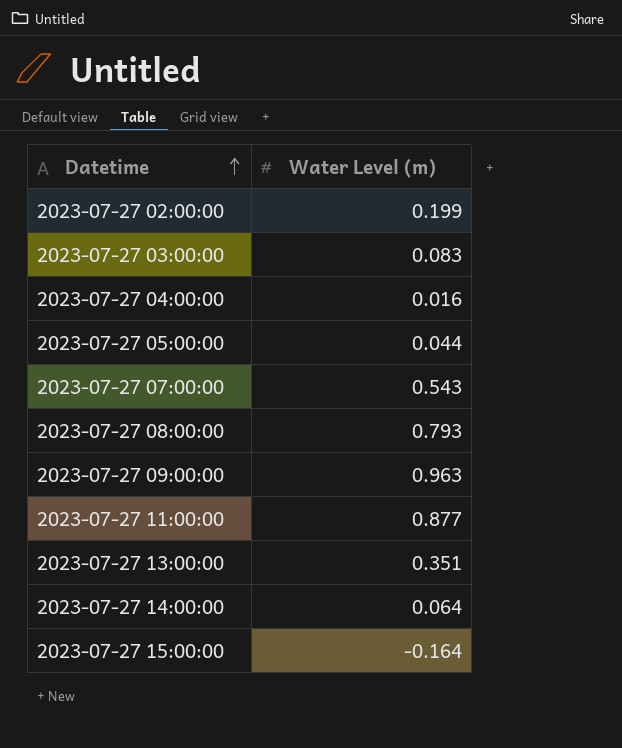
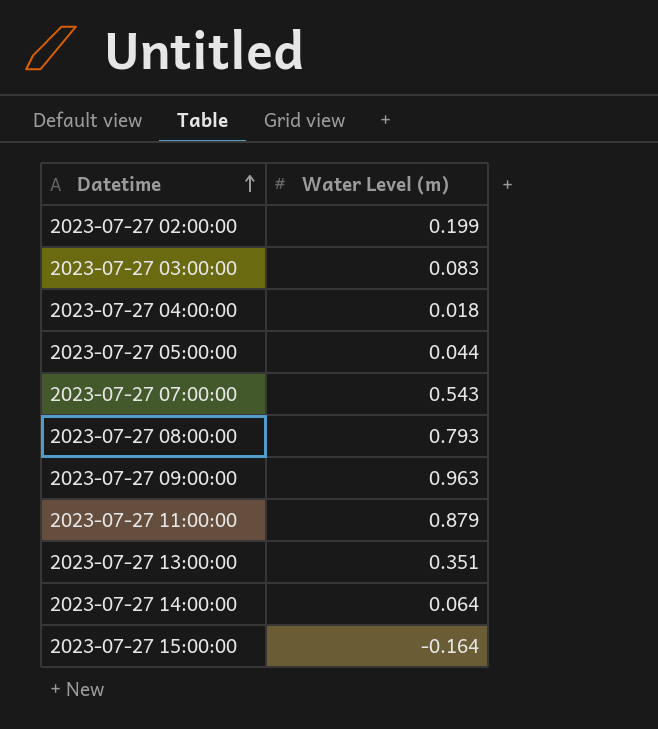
2023-07-27 04:00:00 | Water Level (m): 0.016 -> 0.018
2023-07-27 11:00:00 | Water Level (m): 0.877 -> 0.879

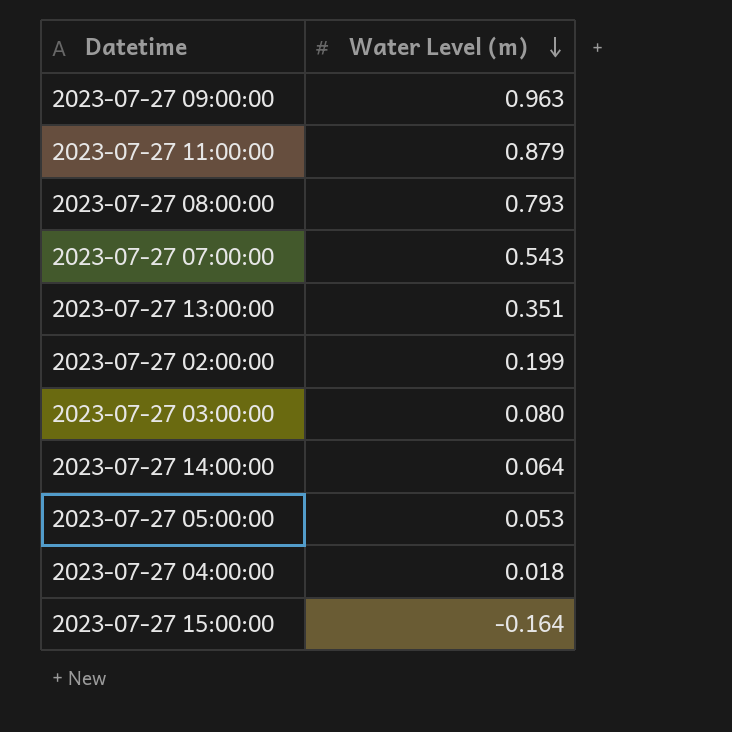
row order: Datetime ascending -> Water Level (m) descending
2023-07-27 03:00:00 | Water Level (m): 0.083 -> 0.080
2023-07-27 05:00:00 | Water Level (m): 0.044 -> 0.053

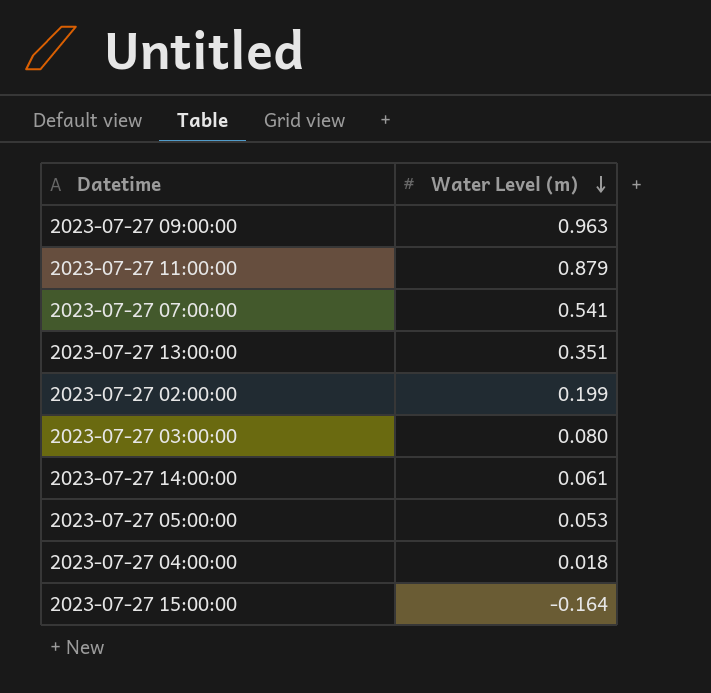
row 2023-07-27 08:00:00: 0.793 -> none
2023-07-27 07:00:00 | Water Level (m): 0.543 -> 0.541
2023-07-27 14:00:00 | Water Level (m): 0.064 -> 0.061

